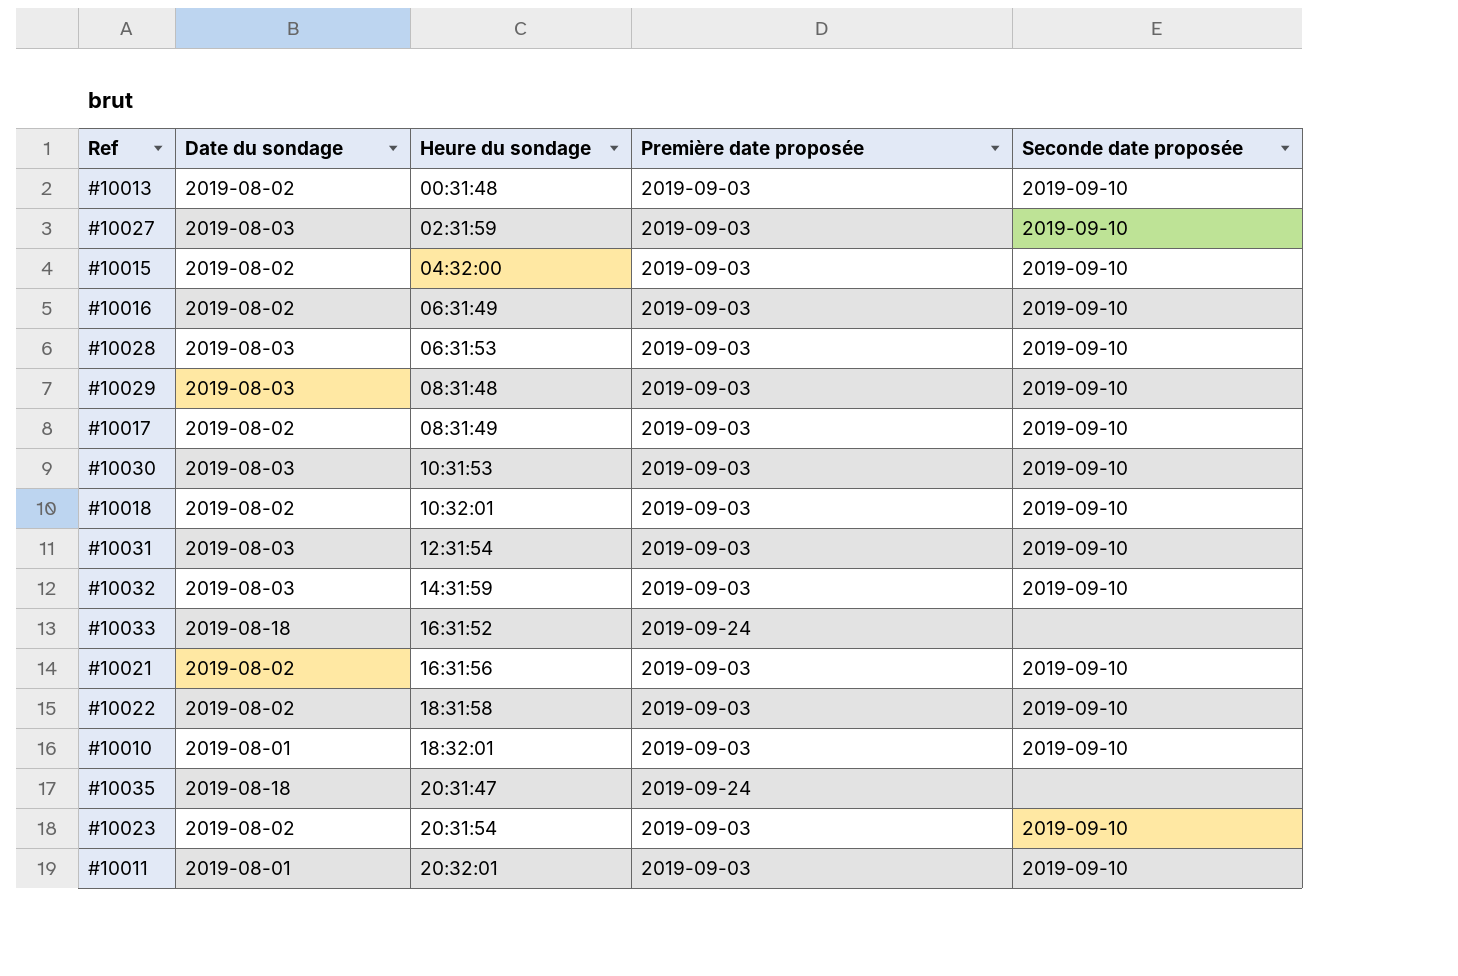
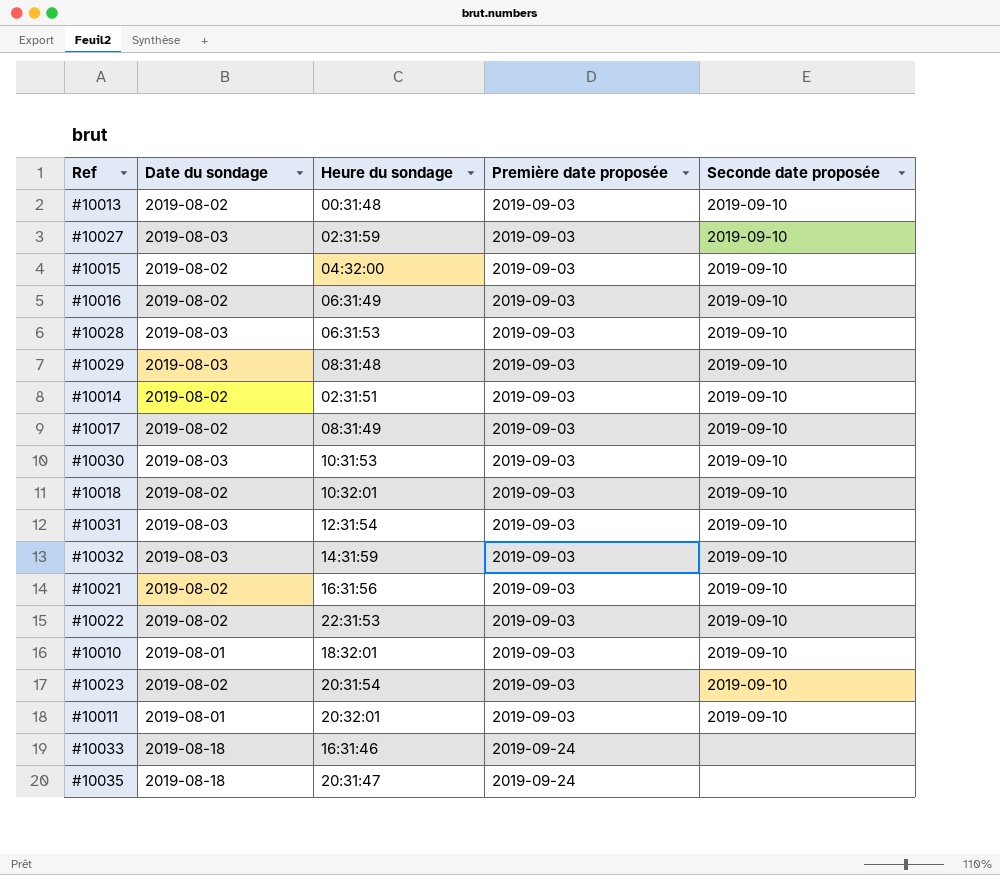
row order: Heure du sondage ascending -> Première date proposée ascending
row #10014: none -> 2019-08-02 | 02:31:51 | 2019-09-03 | 2019-09-10
#10022 | Heure du sondage: 18:31:58 -> 22:31:53
#10033 | Heure du sondage: 16:31:52 -> 16:31:46

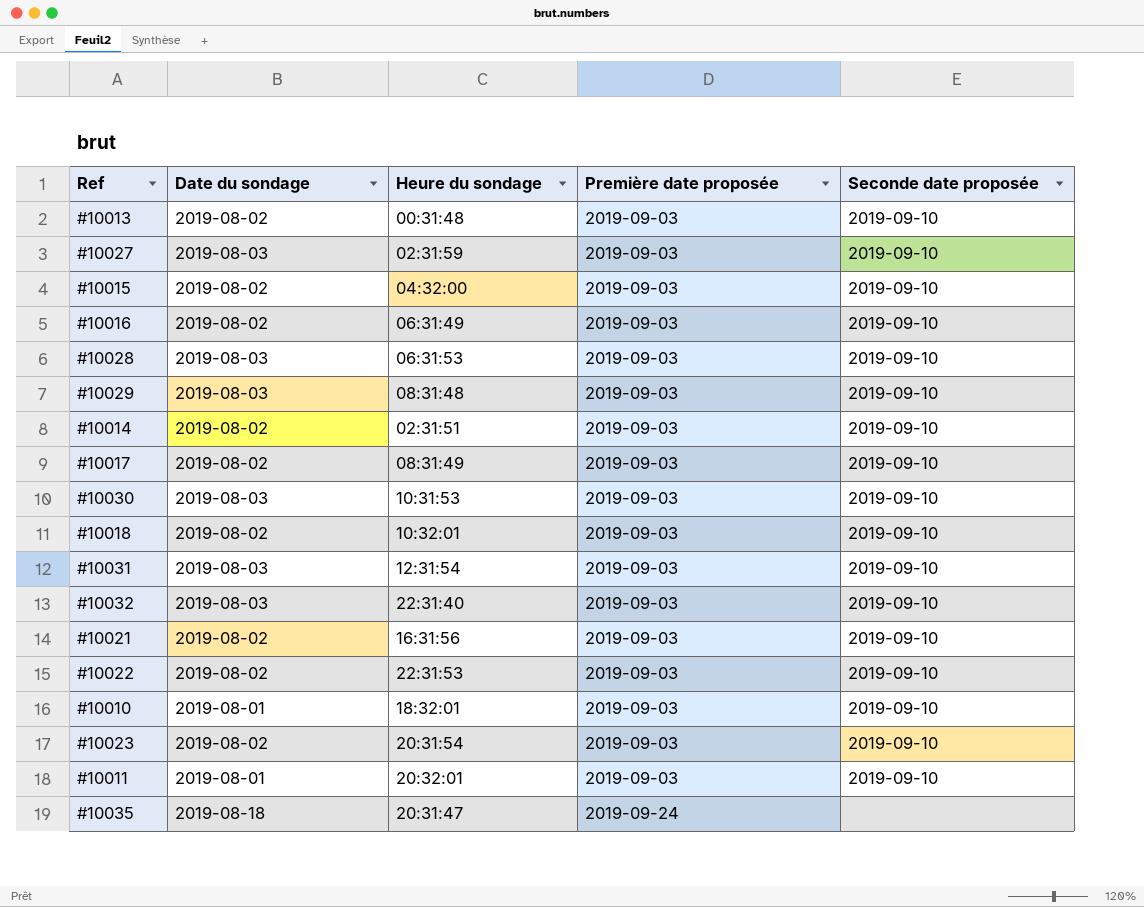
row #10033: 2019-08-18 | 16:31:46 | 2019-09-24 | none -> none
#10032 | Heure du sondage: 14:31:59 -> 22:31:40

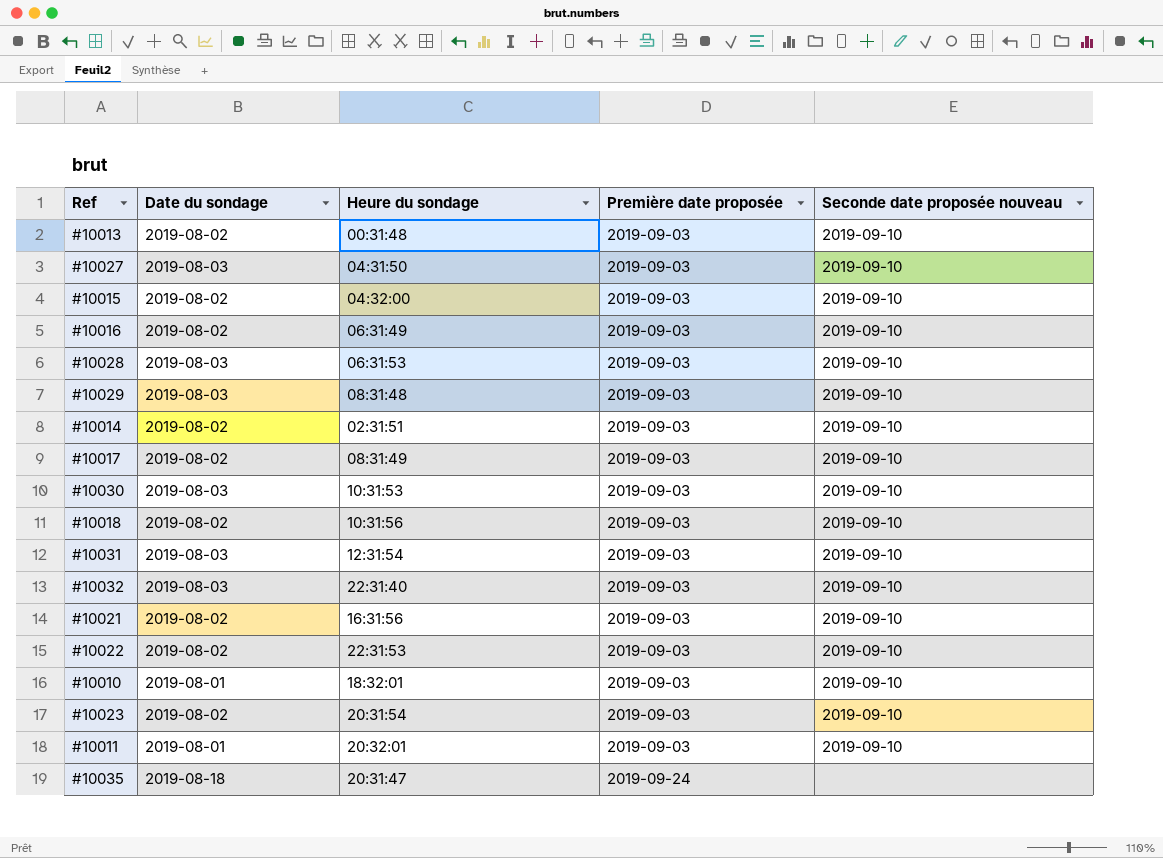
column name: Seconde date proposée -> Seconde date proposée nouveau
#10027 | Heure du sondage: 02:31:59 -> 04:31:50
#10018 | Heure du sondage: 10:32:01 -> 10:31:56

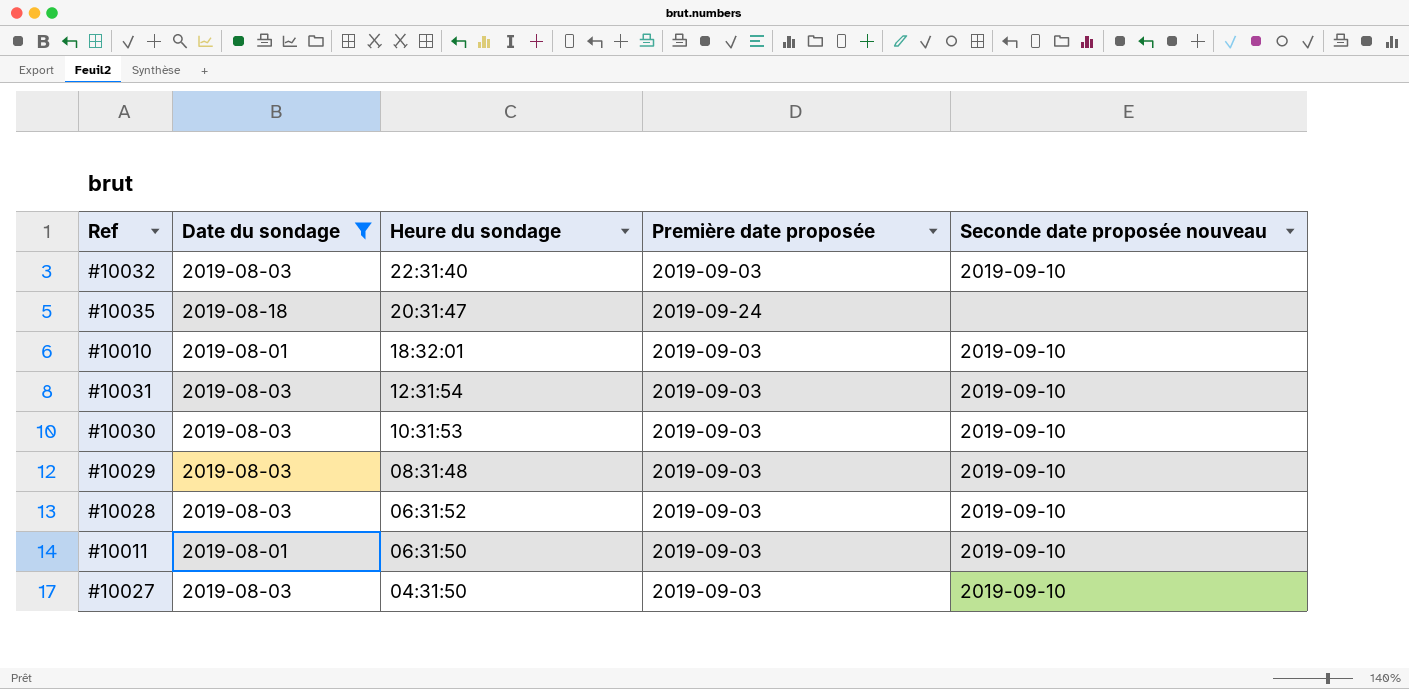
filter: none -> Date du sondage != 2019-08-02
row order: Première date proposée ascending -> Heure du sondage descending
#10028 | Heure du sondage: 06:31:53 -> 06:31:52
#10011 | Heure du sondage: 20:32:01 -> 06:31:50

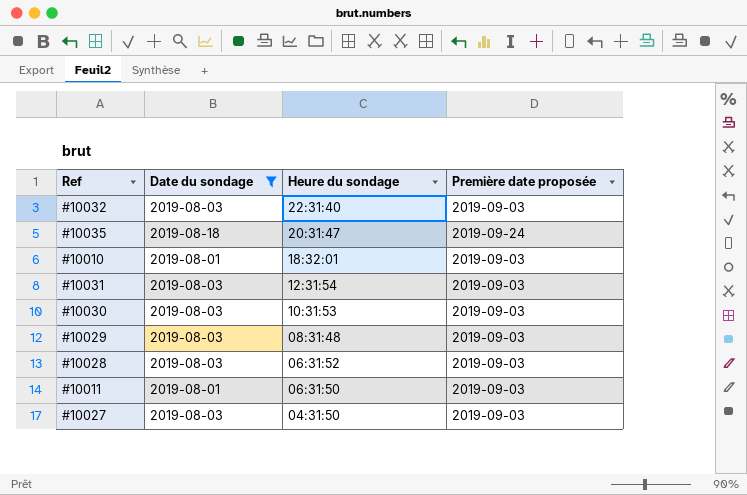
column Seconde date proposée nouveau | position: 5 -> none

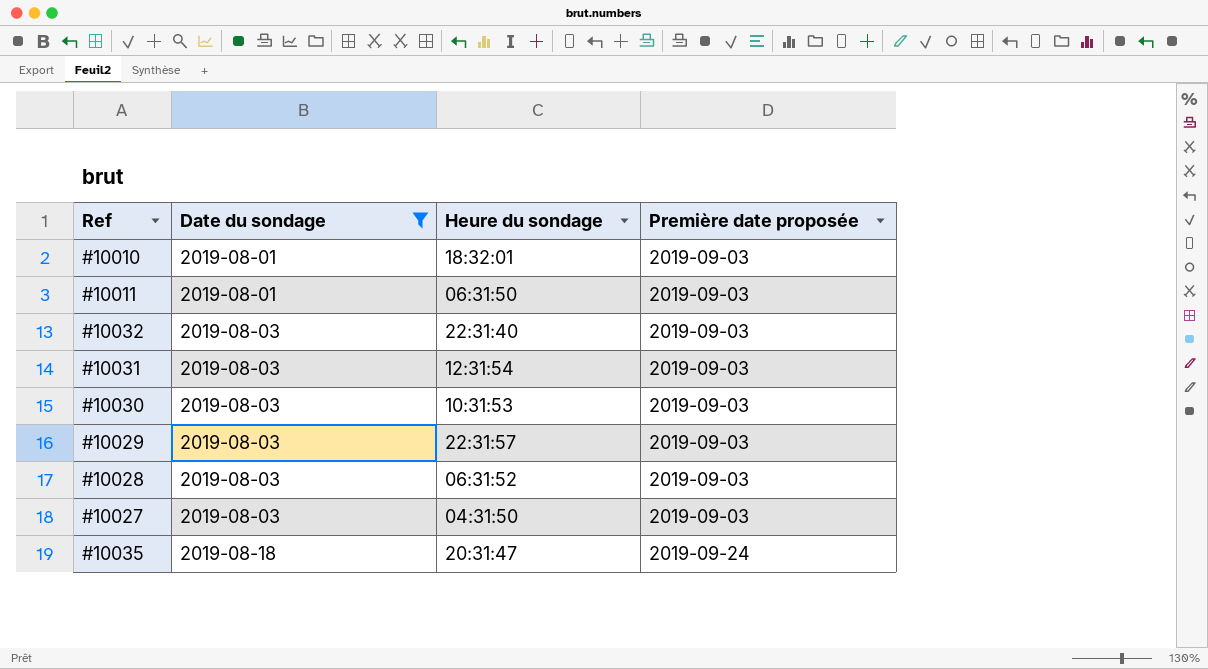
row order: Heure du sondage descending -> Date du sondage ascending
#10029 | Heure du sondage: 08:31:48 -> 22:31:57

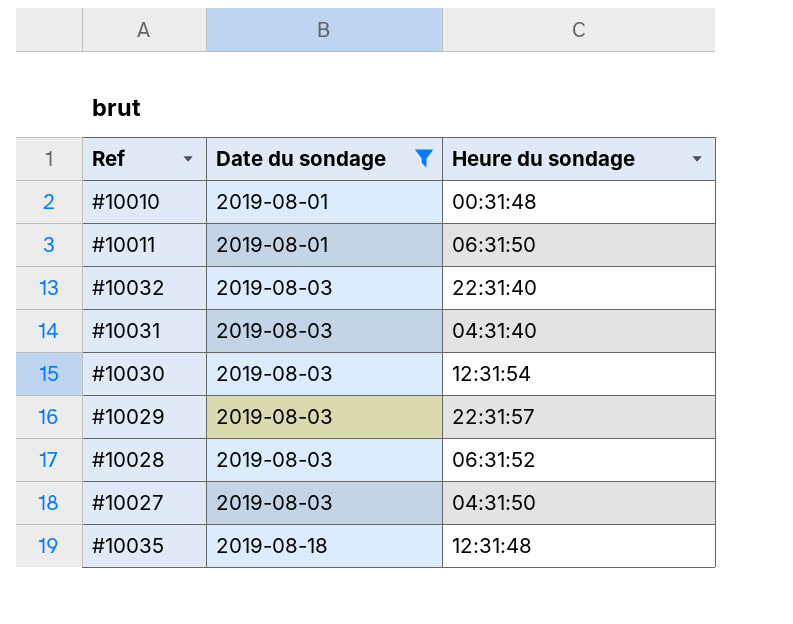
column Première date proposée | position: 4 -> none
#10010 | Heure du sondage: 18:32:01 -> 00:31:48
#10031 | Heure du sondage: 12:31:54 -> 04:31:40
#10030 | Heure du sondage: 10:31:53 -> 12:31:54
#10035 | Heure du sondage: 20:31:47 -> 12:31:48

